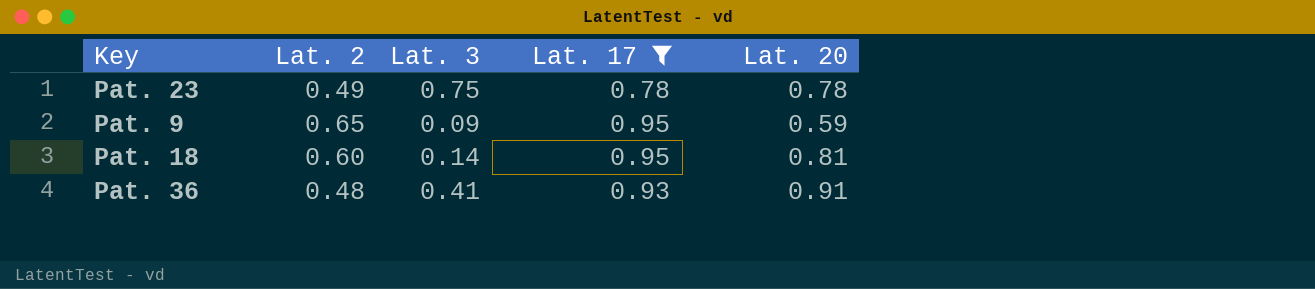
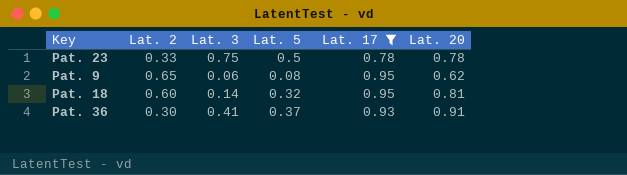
column Lat. 5 | position: none -> 4
Pat. 23 | Lat. 2: 0.49 -> 0.33
Pat. 9 | Lat. 3: 0.09 -> 0.06
Pat. 9 | Lat. 20: 0.59 -> 0.62
Pat. 36 | Lat. 2: 0.48 -> 0.30

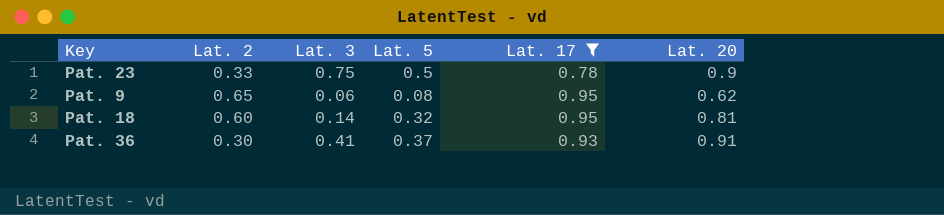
Pat. 23 | Lat. 20: 0.78 -> 0.9

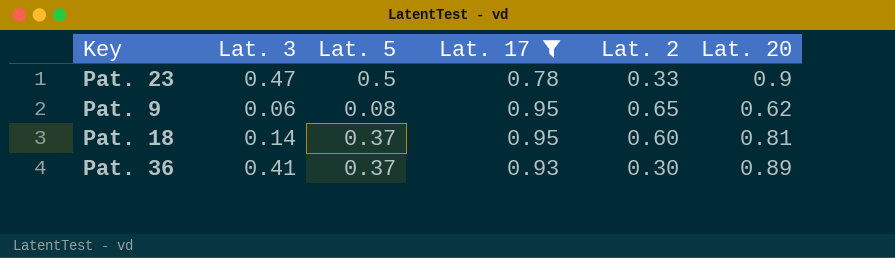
column Lat. 2 | position: 2 -> 5
Pat. 23 | Lat. 3: 0.75 -> 0.47
Pat. 18 | Lat. 5: 0.32 -> 0.37
Pat. 36 | Lat. 20: 0.91 -> 0.89

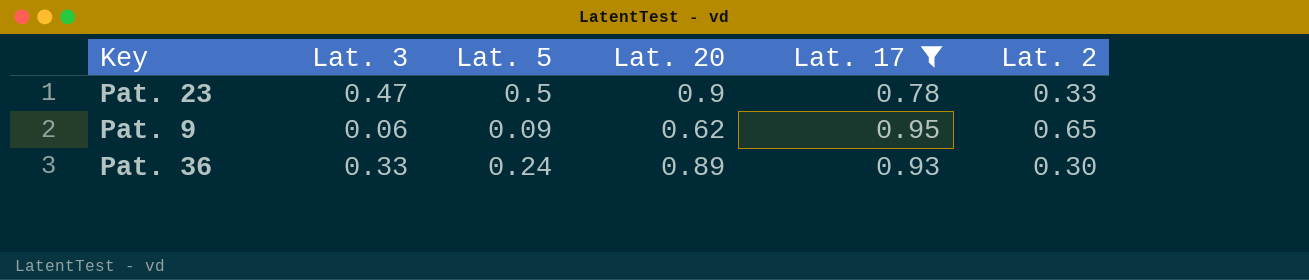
column Lat. 20 | position: 6 -> 4
row Pat. 18: 0.14 | 0.37 | 0.95 | 0.60 | 0.81 -> none
Pat. 9 | Lat. 5: 0.08 -> 0.09
Pat. 36 | Lat. 3: 0.41 -> 0.33
Pat. 36 | Lat. 5: 0.37 -> 0.24

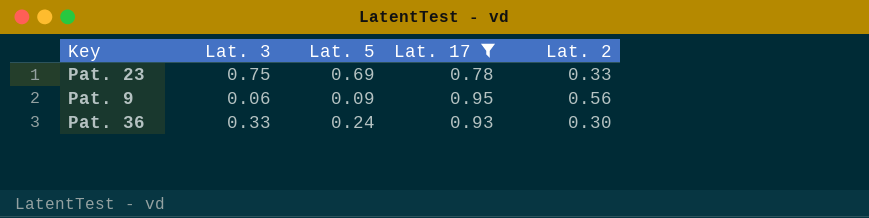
column Lat. 20 | position: 4 -> none
Pat. 23 | Lat. 3: 0.47 -> 0.75
Pat. 23 | Lat. 5: 0.5 -> 0.69
Pat. 9 | Lat. 2: 0.65 -> 0.56

